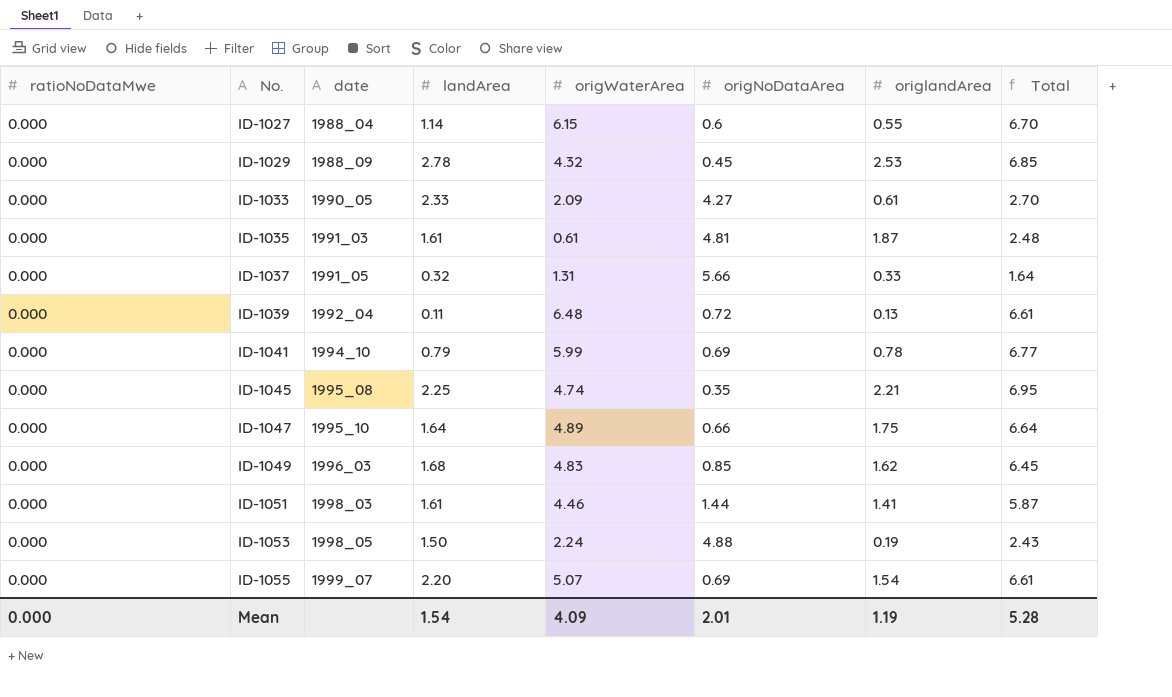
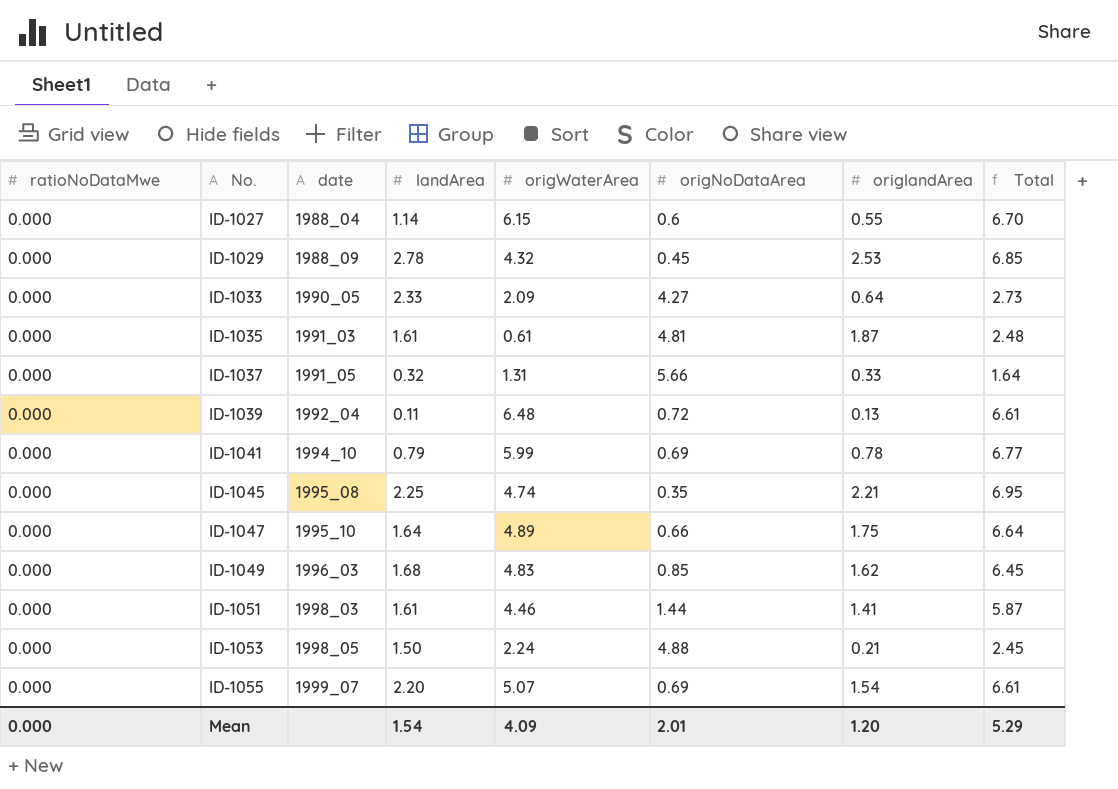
ID-1033 | origlandArea: 0.61 -> 0.64
ID-1033 | Total: 2.70 -> 2.73
ID-1053 | origlandArea: 0.19 -> 0.21
ID-1053 | Total: 2.43 -> 2.45
Mean | origlandArea: 1.19 -> 1.20
Mean | Total: 5.28 -> 5.29

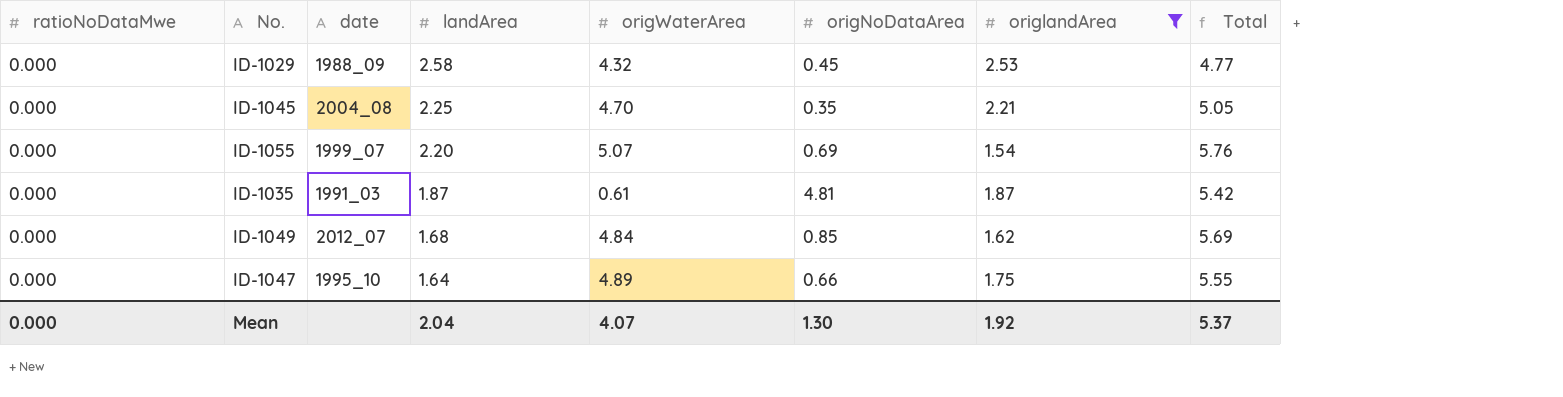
filter: none -> origlandArea >= 1.54
row order: No. ascending -> landArea descending
column Total | formula: [origWaterArea] + [origlandArea] -> [origWaterArea] + [origNoDataArea]
ID-1029 | landArea: 2.78 -> 2.58
ID-1045 | date: 1995_08 -> 2004_08
ID-1045 | origWaterArea: 4.74 -> 4.70
ID-1035 | landArea: 1.61 -> 1.87
ID-1049 | date: 1996_03 -> 2012_07
ID-1049 | origWaterArea: 4.83 -> 4.84
Mean | landArea: 1.54 -> 2.04
Mean | origWaterArea: 4.09 -> 4.07
Mean | origNoDataArea: 2.01 -> 1.30
Mean | origlandArea: 1.20 -> 1.92
Mean | Total: 5.29 -> 5.37

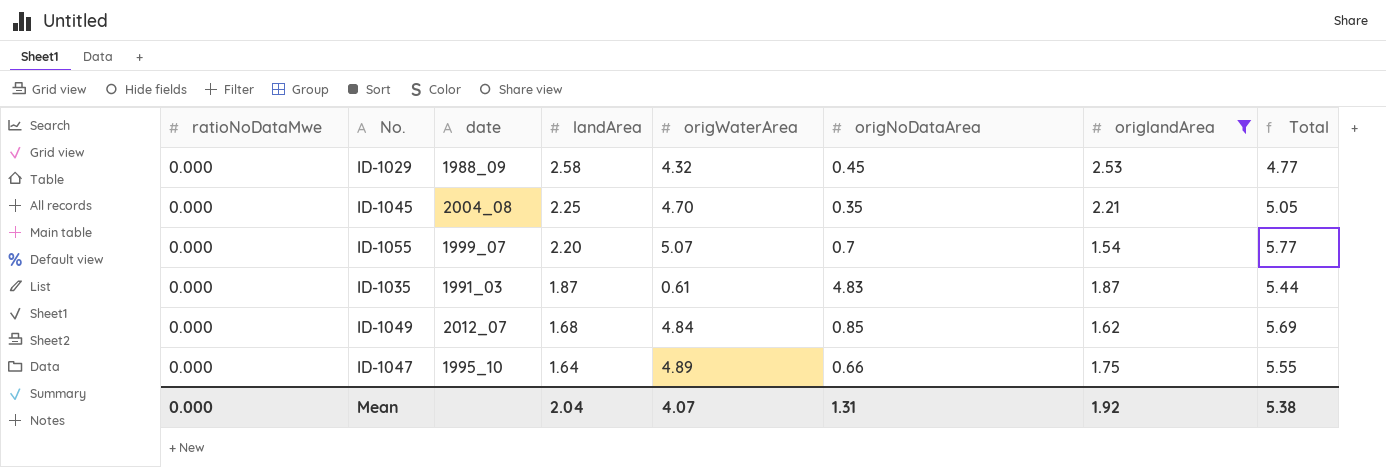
ID-1055 | origNoDataArea: 0.69 -> 0.7
ID-1055 | Total: 5.76 -> 5.77
ID-1035 | origNoDataArea: 4.81 -> 4.83
ID-1035 | Total: 5.42 -> 5.44
Mean | origNoDataArea: 1.30 -> 1.31
Mean | Total: 5.37 -> 5.38

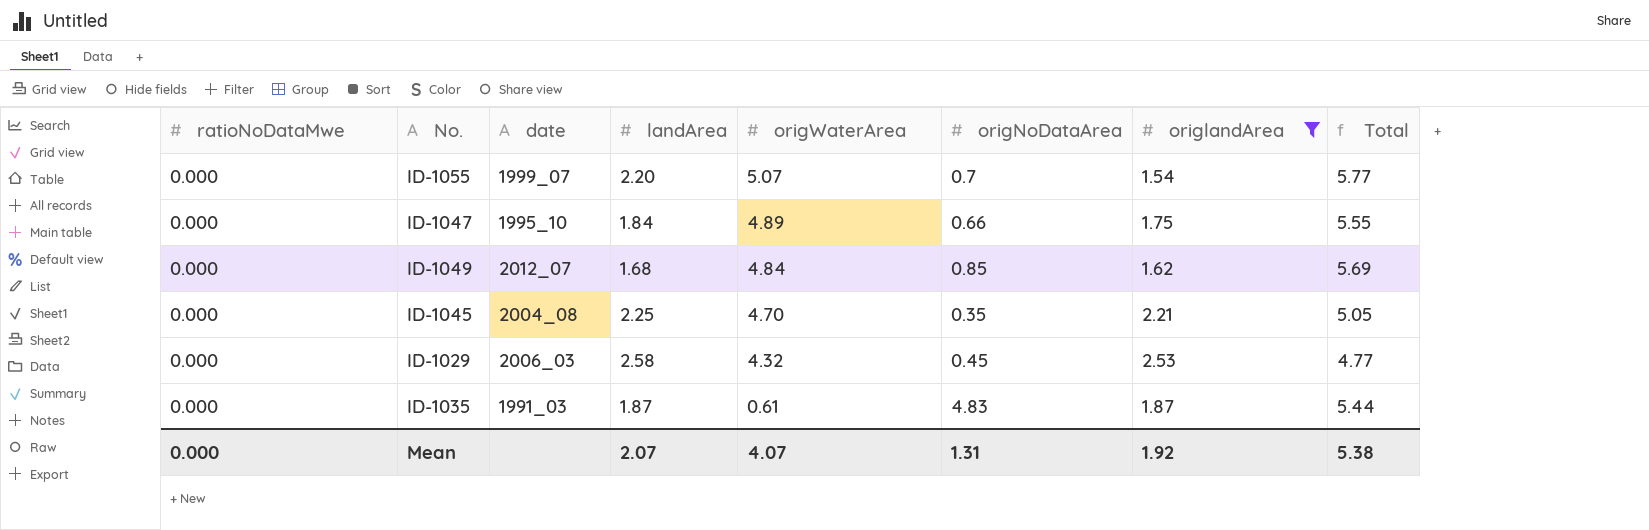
row order: landArea descending -> origWaterArea descending
ID-1047 | landArea: 1.64 -> 1.84
ID-1029 | date: 1988_09 -> 2006_03
Mean | landArea: 2.04 -> 2.07

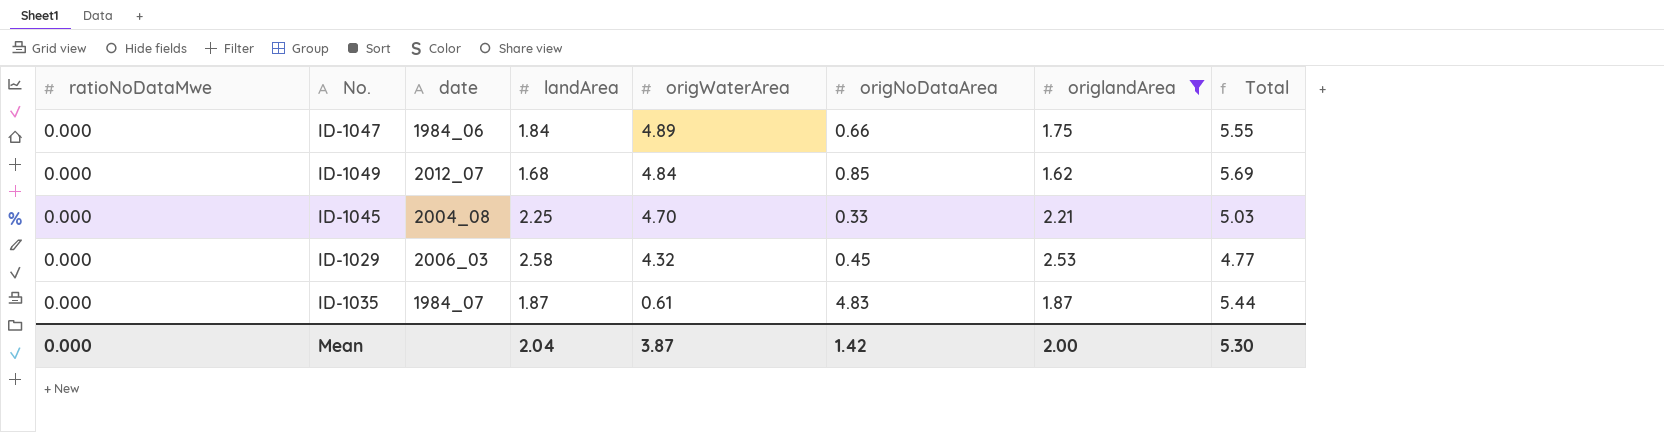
row ID-1055: 0.000 | 1999_07 | 2.20 | 5.07 | 0.7 | 1.54 | 5.77 -> none
ID-1047 | date: 1995_10 -> 1984_06
ID-1045 | origNoDataArea: 0.35 -> 0.33
ID-1045 | Total: 5.05 -> 5.03
ID-1035 | date: 1991_03 -> 1984_07
Mean | landArea: 2.07 -> 2.04
Mean | origWaterArea: 4.07 -> 3.87
Mean | origNoDataArea: 1.31 -> 1.42
Mean | origlandArea: 1.92 -> 2.00
Mean | Total: 5.38 -> 5.30

